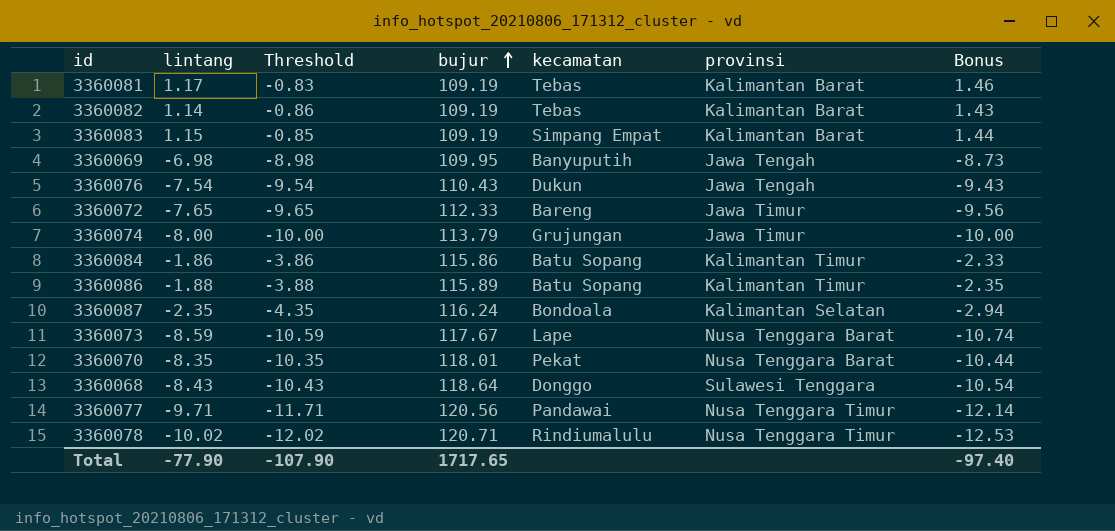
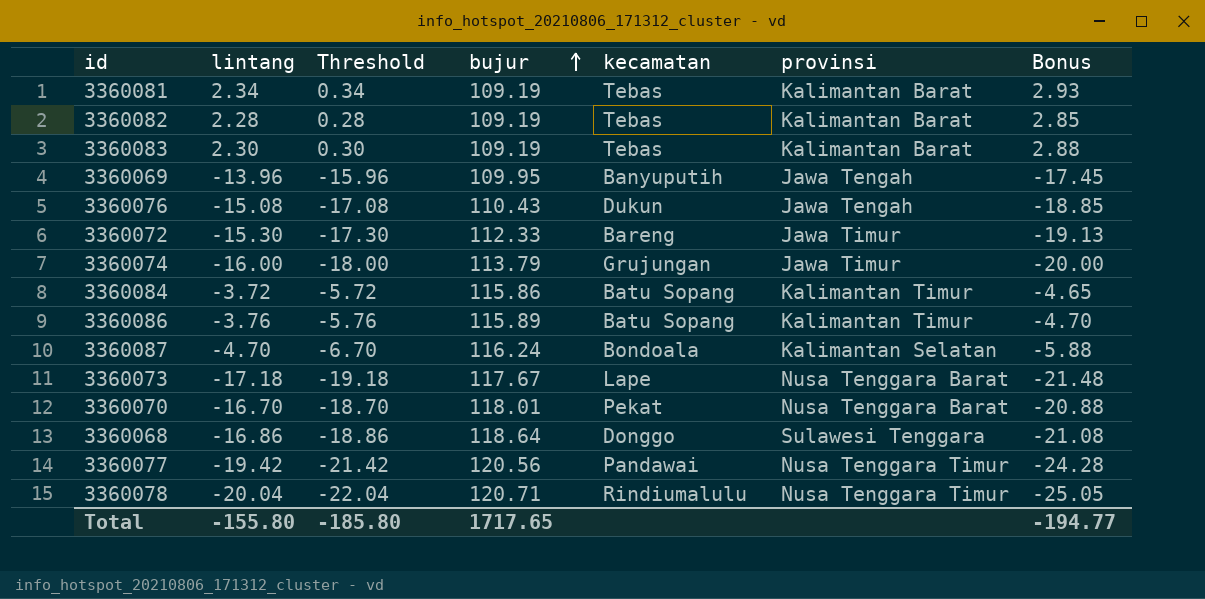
3360081 | lintang: 1.17 -> 2.34
3360081 | Threshold: -0.83 -> 0.34
3360081 | Bonus: 1.46 -> 2.93
3360082 | lintang: 1.14 -> 2.28
3360082 | Threshold: -0.86 -> 0.28
3360082 | Bonus: 1.43 -> 2.85
3360083 | lintang: 1.15 -> 2.30
3360083 | Threshold: -0.85 -> 0.30
3360083 | kecamatan: Simpang Empat -> Tebas
3360083 | Bonus: 1.44 -> 2.88
3360069 | lintang: -6.98 -> -13.96
3360069 | Threshold: -8.98 -> -15.96
3360069 | Bonus: -8.73 -> -17.45
3360076 | lintang: -7.54 -> -15.08
3360076 | Threshold: -9.54 -> -17.08
3360076 | Bonus: -9.43 -> -18.85
3360072 | lintang: -7.65 -> -15.30
3360072 | Threshold: -9.65 -> -17.30
3360072 | Bonus: -9.56 -> -19.13
3360074 | lintang: -8.00 -> -16.00
3360074 | Threshold: -10.00 -> -18.00
3360074 | Bonus: -10.00 -> -20.00
3360084 | lintang: -1.86 -> -3.72
3360084 | Threshold: -3.86 -> -5.72
3360084 | Bonus: -2.33 -> -4.65
3360086 | lintang: -1.88 -> -3.76
3360086 | Threshold: -3.88 -> -5.76
3360086 | Bonus: -2.35 -> -4.70
3360087 | lintang: -2.35 -> -4.70
3360087 | Threshold: -4.35 -> -6.70
3360087 | Bonus: -2.94 -> -5.88
3360073 | lintang: -8.59 -> -17.18
3360073 | Threshold: -10.59 -> -19.18
3360073 | Bonus: -10.74 -> -21.48
3360070 | lintang: -8.35 -> -16.70
3360070 | Threshold: -10.35 -> -18.70
3360070 | Bonus: -10.44 -> -20.88
3360068 | lintang: -8.43 -> -16.86
3360068 | Threshold: -10.43 -> -18.86
3360068 | Bonus: -10.54 -> -21.08
3360077 | lintang: -9.71 -> -19.42
3360077 | Threshold: -11.71 -> -21.42
3360077 | Bonus: -12.14 -> -24.28
3360078 | lintang: -10.02 -> -20.04
3360078 | Threshold: -12.02 -> -22.04
3360078 | Bonus: -12.53 -> -25.05
Total | lintang: -77.90 -> -155.80
Total | Threshold: -107.90 -> -185.80
Total | Bonus: -97.40 -> -194.77

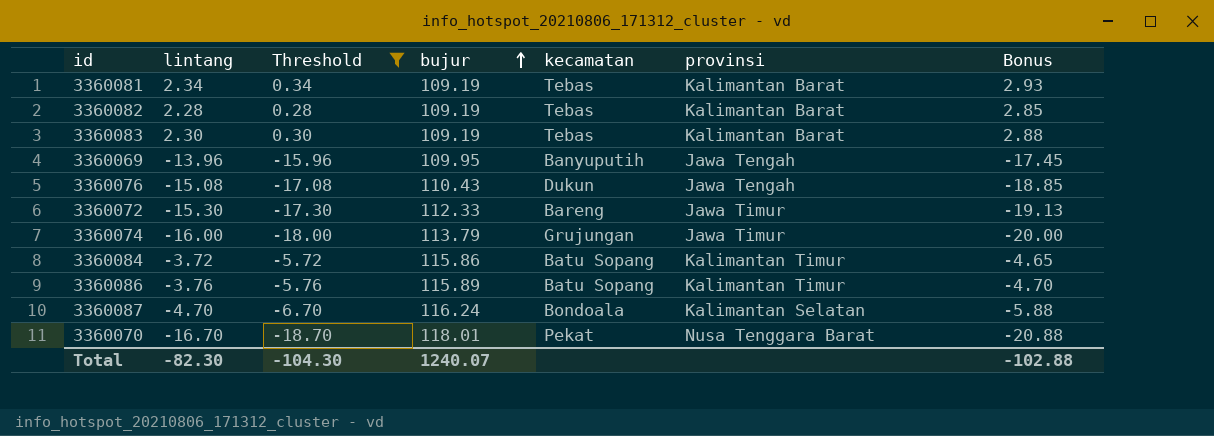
filter: none -> Threshold >= -18.70
Total | lintang: -155.80 -> -82.30
Total | Threshold: -185.80 -> -104.30
Total | bujur: 1717.65 -> 1240.07
Total | Bonus: -194.77 -> -102.88

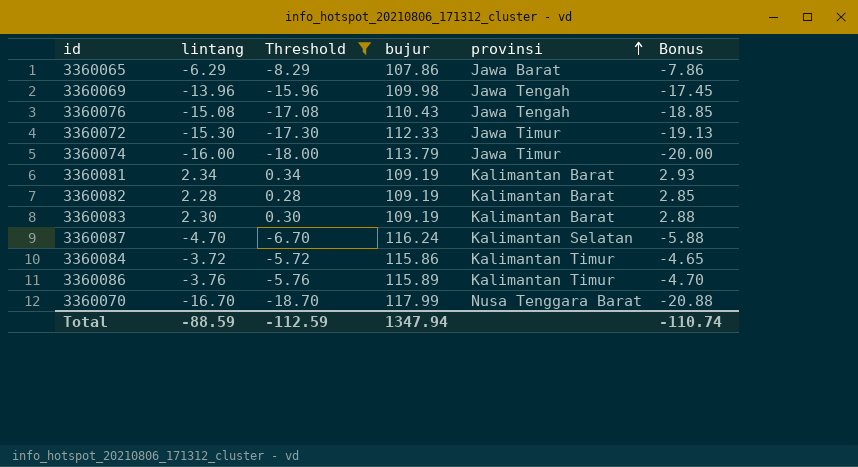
row order: bujur ascending -> provinsi ascending
column kecamatan | position: 5 -> none
row 3360065: none -> -6.29 | -8.29 | 107.86 | Jawa Barat | -7.86
3360069 | bujur: 109.95 -> 109.98
3360070 | bujur: 118.01 -> 117.99
Total | lintang: -82.30 -> -88.59
Total | Threshold: -104.30 -> -112.59
Total | bujur: 1240.07 -> 1347.94
Total | Bonus: -102.88 -> -110.74

